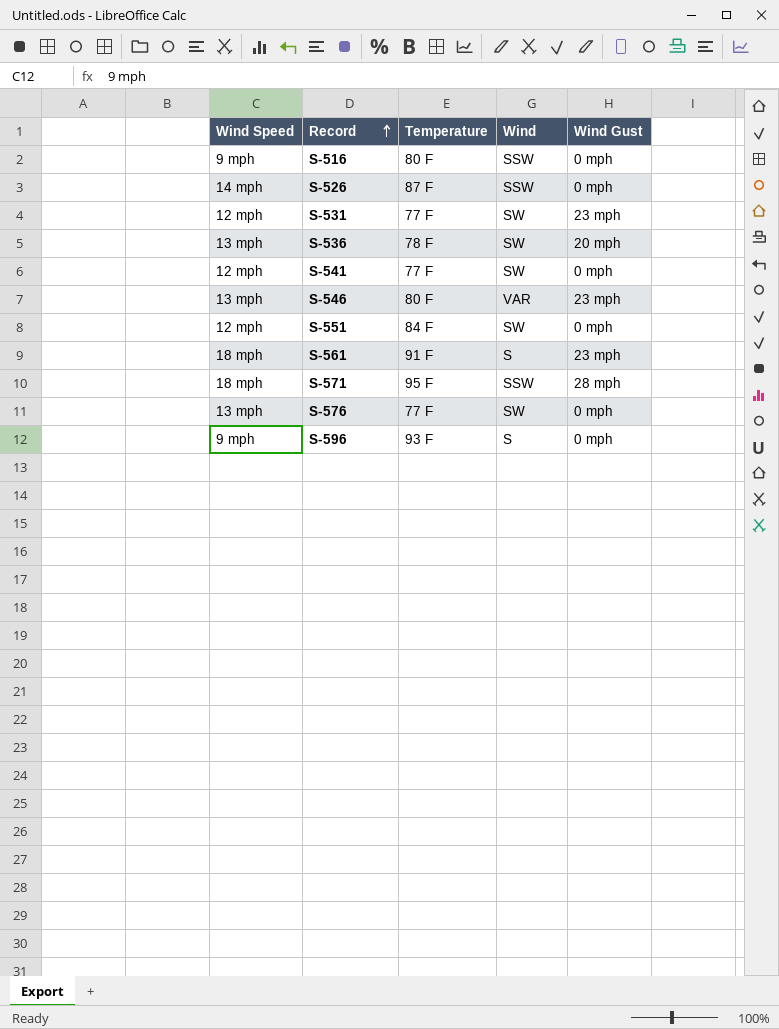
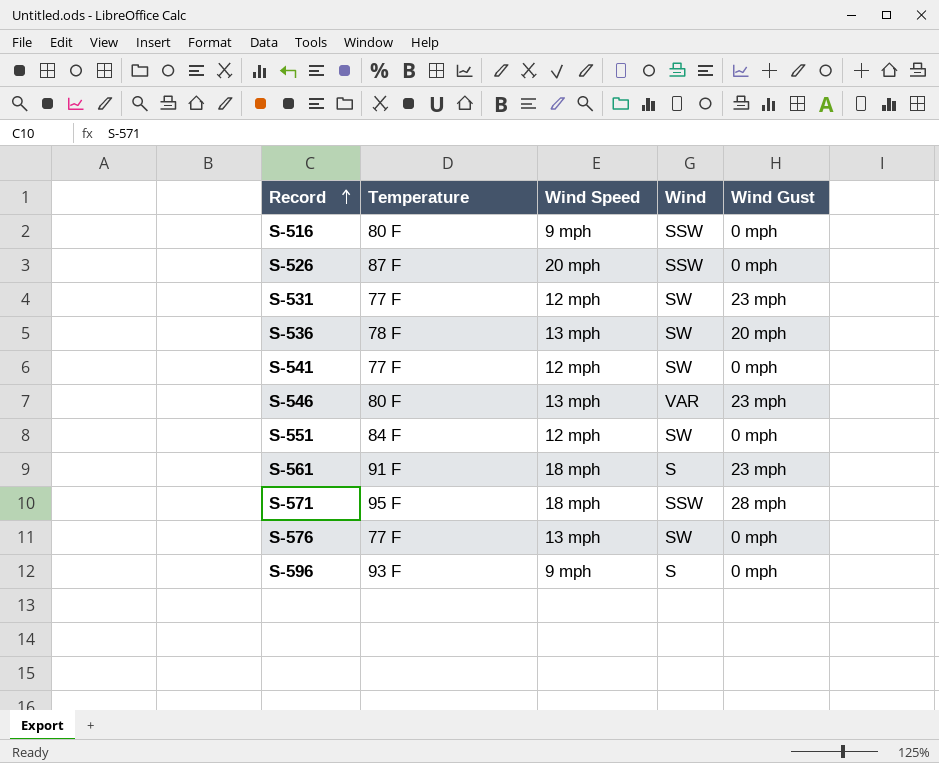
column Wind Speed | position: 1 -> 3
S-526 | Wind Speed: 14 mph -> 20 mph

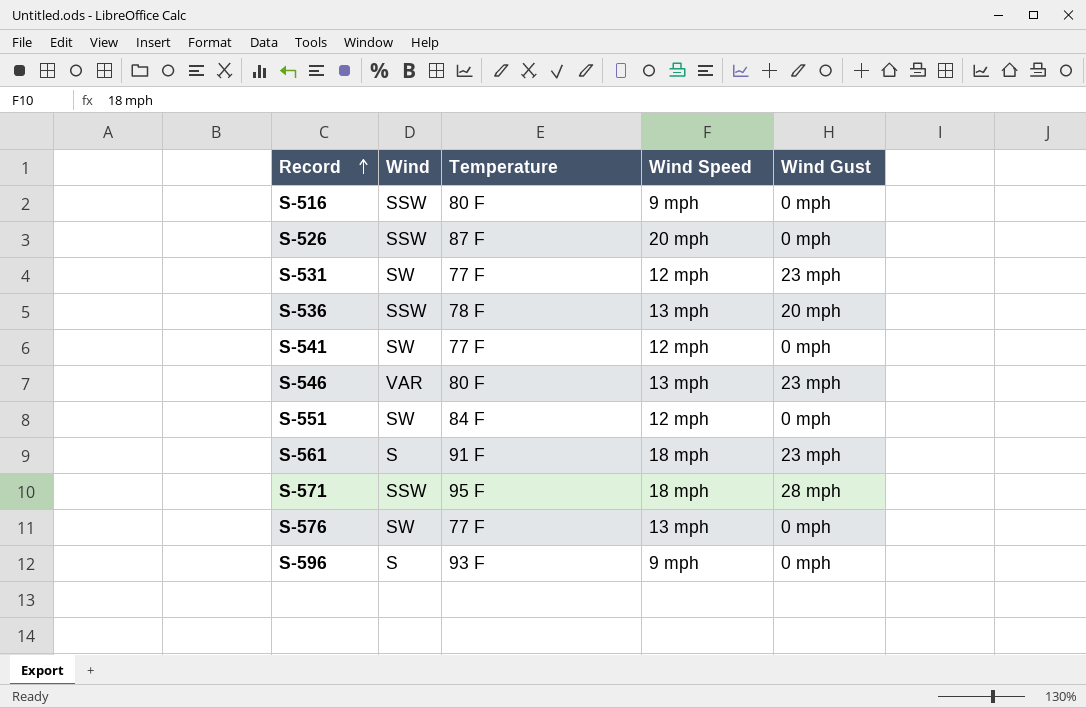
column Wind | position: 4 -> 2
S-536 | Wind: SW -> SSW

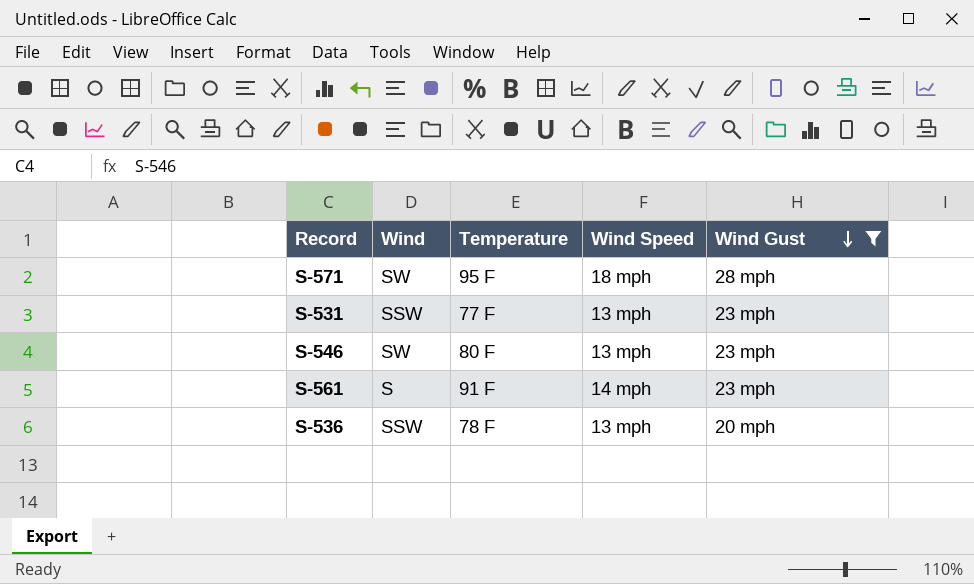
filter: none -> Wind Gust != 0 mph
row order: Record ascending -> Wind Gust descending
S-571 | Wind: SSW -> SW
S-531 | Wind: SW -> SSW
S-531 | Wind Speed: 12 mph -> 13 mph
S-546 | Wind: VAR -> SW
S-561 | Wind Speed: 18 mph -> 14 mph

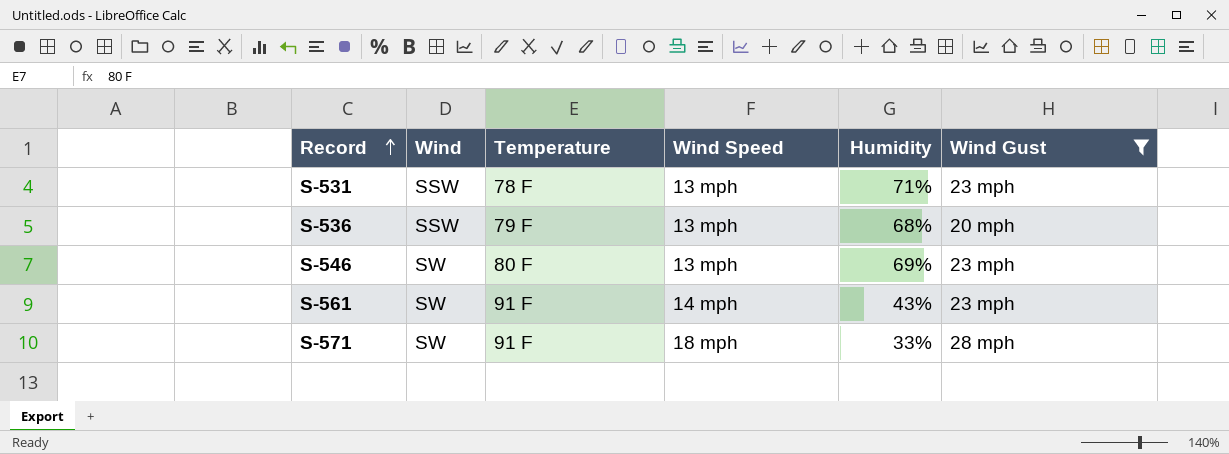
row order: Wind Gust descending -> Record ascending
column Humidity | position: none -> 5
S-531 | Temperature: 77 F -> 78 F
S-536 | Temperature: 78 F -> 79 F
S-561 | Wind: S -> SW
S-571 | Temperature: 95 F -> 91 F

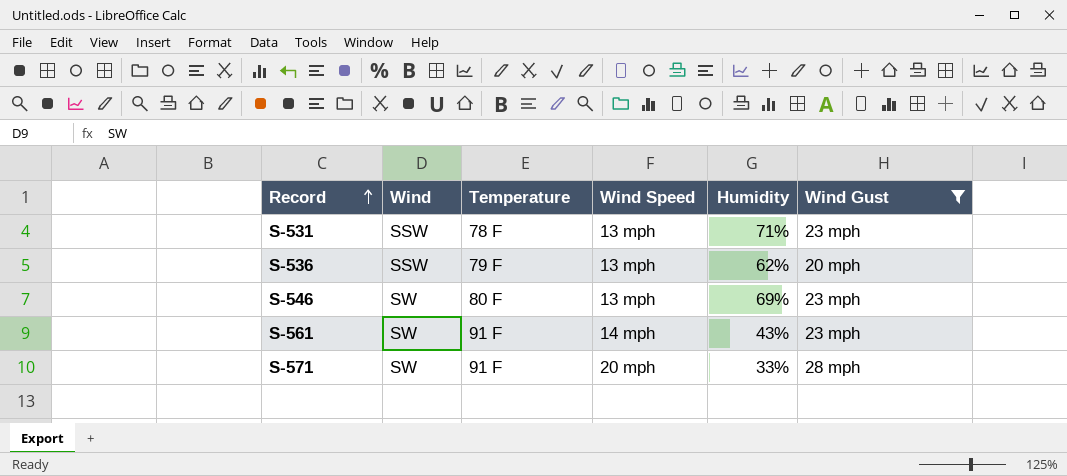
S-536 | Humidity: 68% -> 62%
S-571 | Wind Speed: 18 mph -> 20 mph

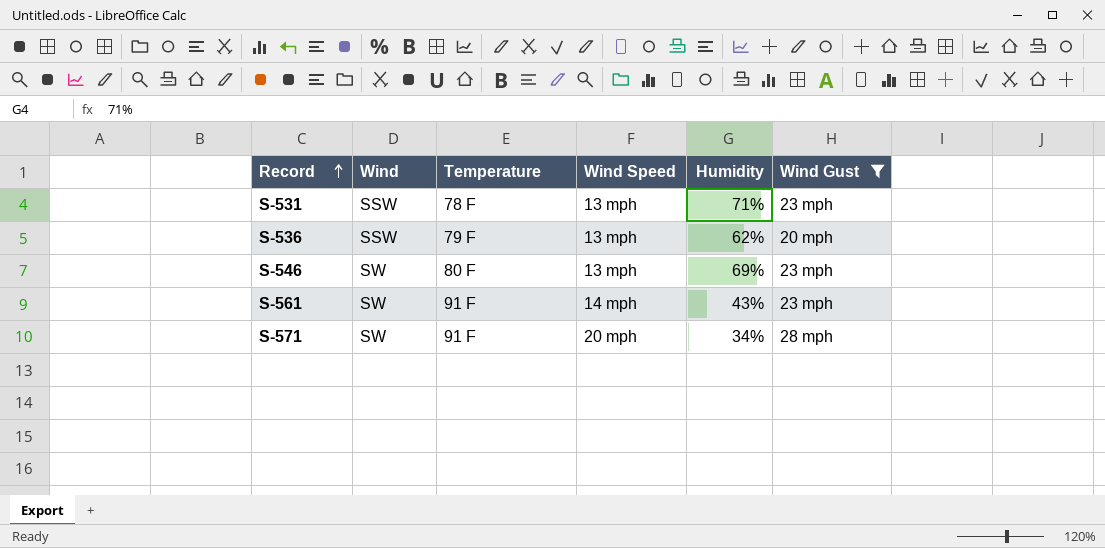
S-571 | Humidity: 33% -> 34%

